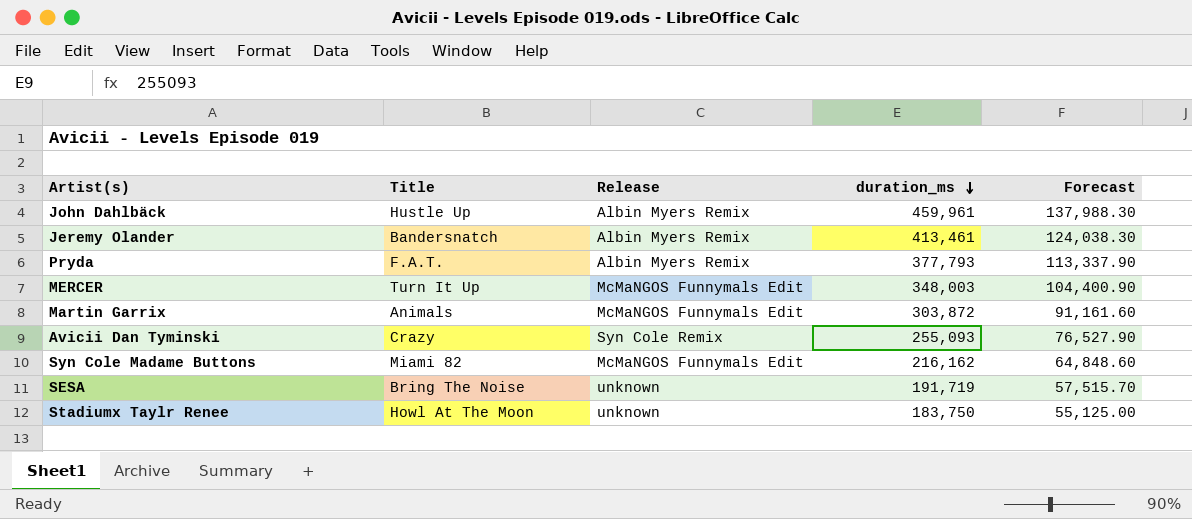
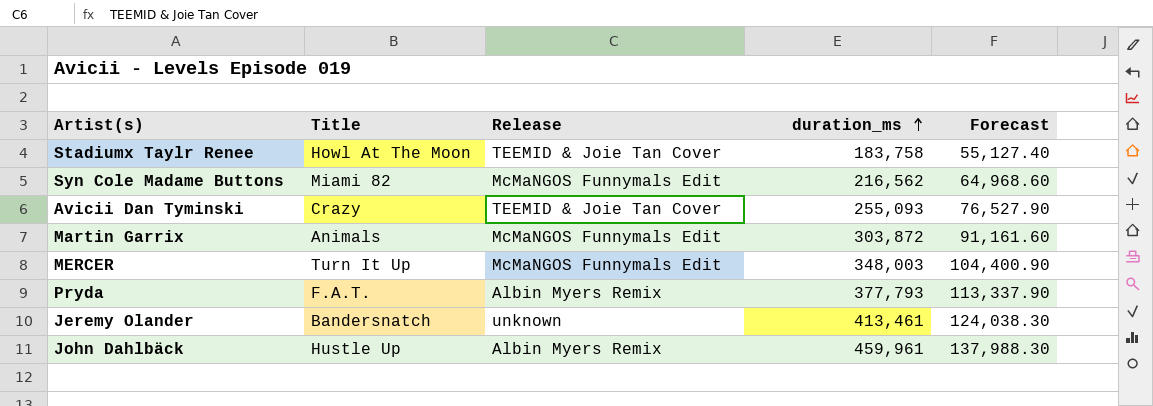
row order: duration_ms descending -> duration_ms ascending
row SESA: Bring The Noise | unknown | 191,719 | 57,515.70 -> none
Stadiumx Taylr Renee | Release: unknown -> TEEMID & Joie Tan Cover
Stadiumx Taylr Renee | duration_ms: 183,750 -> 183,758
Stadiumx Taylr Renee | Forecast: 55,125.00 -> 55,127.40
Syn Cole Madame Buttons | duration_ms: 216,162 -> 216,562
Syn Cole Madame Buttons | Forecast: 64,848.60 -> 64,968.60
Avicii Dan Tyminski | Release: Syn Cole Remix -> TEEMID & Joie Tan Cover
Jeremy Olander | Release: Albin Myers Remix -> unknown

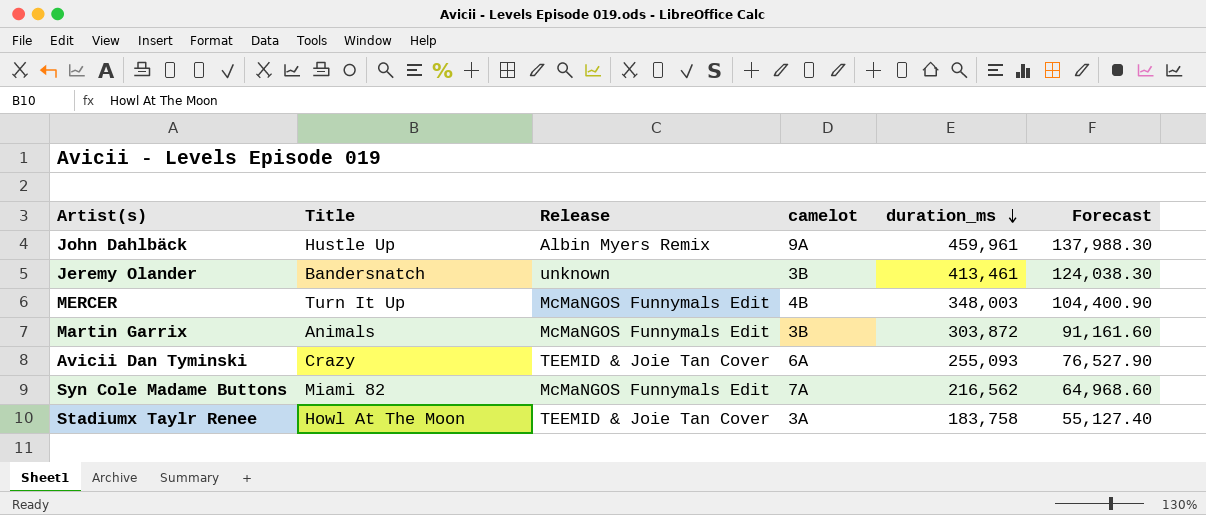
row order: duration_ms ascending -> duration_ms descending
column camelot | position: none -> 4
row Pryda: F.A.T. | Albin Myers Remix | 377,793 | 113,337.90 -> none

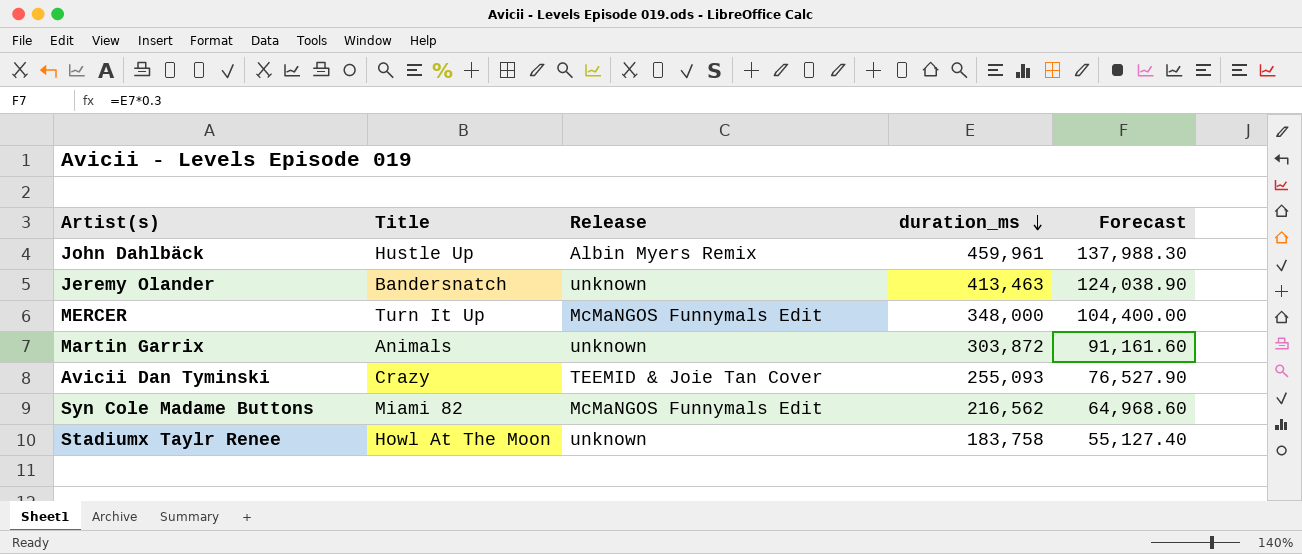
column camelot | position: 4 -> none
Jeremy Olander | duration_ms: 413,461 -> 413,463
Jeremy Olander | Forecast: 124,038.30 -> 124,038.90
MERCER | duration_ms: 348,003 -> 348,000
MERCER | Forecast: 104,400.90 -> 104,400.00
Martin Garrix | Release: McMaNGOS Funnymals Edit -> unknown
Stadiumx Taylr Renee | Release: TEEMID & Joie Tan Cover -> unknown

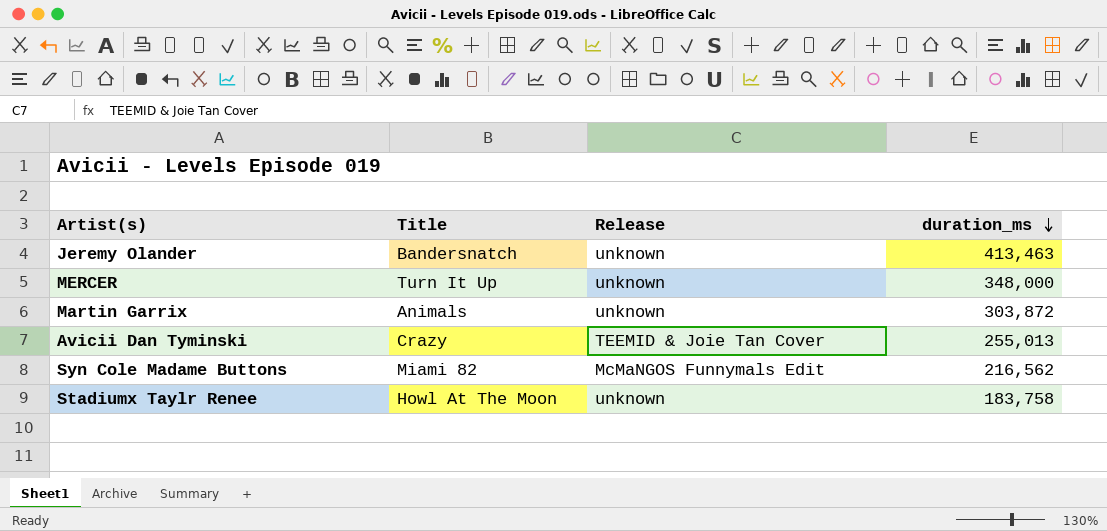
column Forecast | formula: [duration_ms] * 0.3 -> none
row John Dahlbäck: Hustle Up | Albin Myers Remix | 459,961 | 137,988.30 -> none
MERCER | Release: McMaNGOS Funnymals Edit -> unknown
Avicii Dan Tyminski | duration_ms: 255,093 -> 255,013

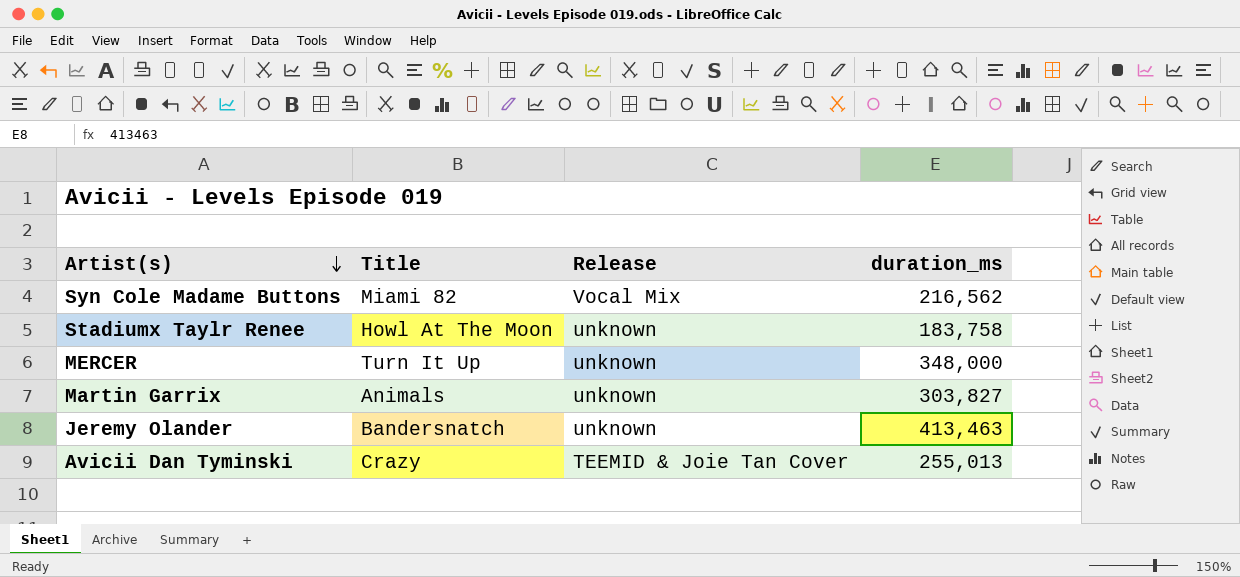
row order: duration_ms descending -> Artist(s) descending
Syn Cole Madame Buttons | Release: McMaNGOS Funnymals Edit -> Vocal Mix
Martin Garrix | duration_ms: 303,872 -> 303,827

